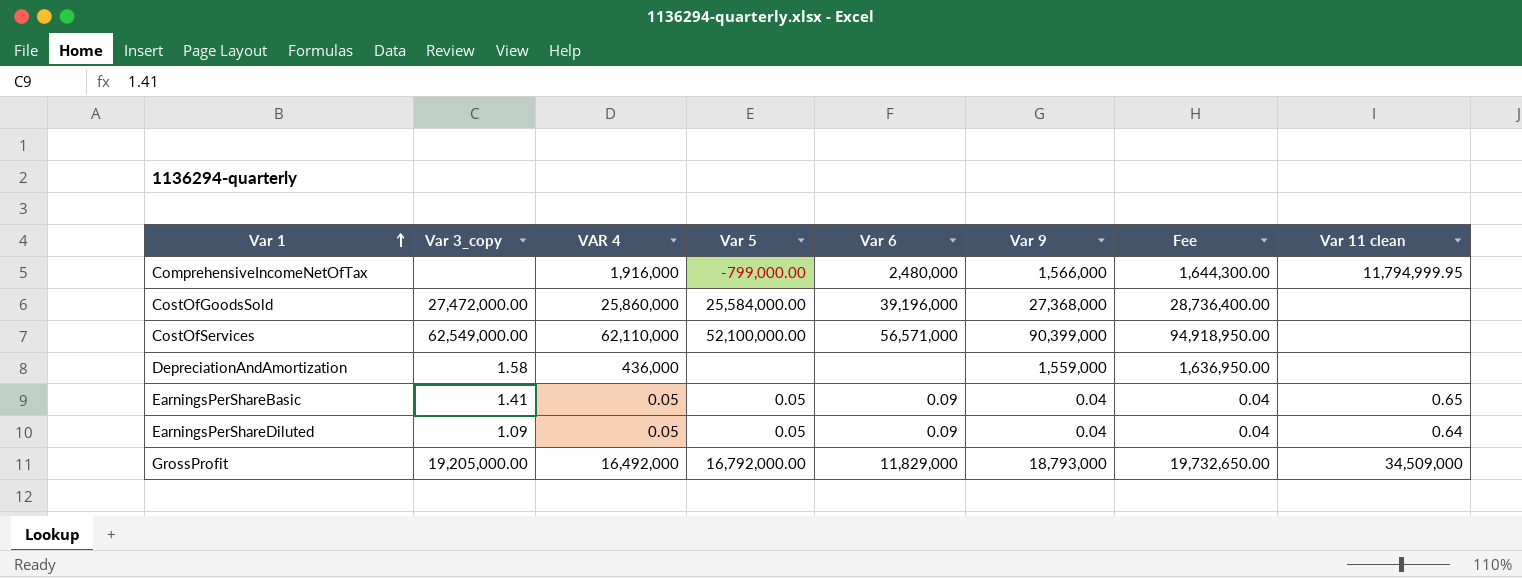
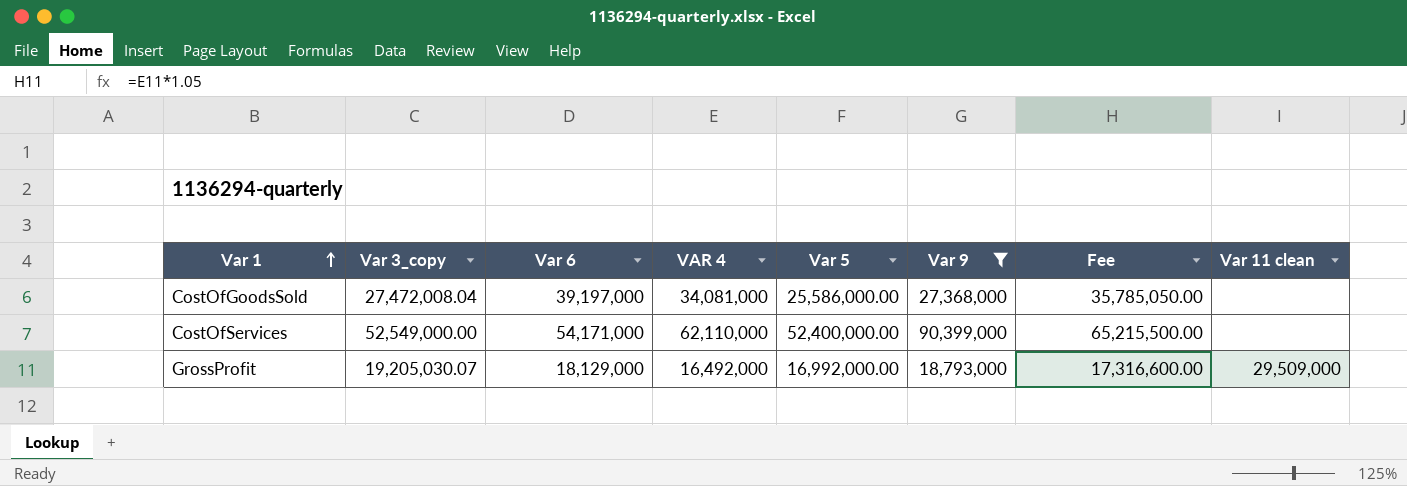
filter: none -> Var 9 >= 18,793,000
column Var 6 | position: 5 -> 3
column Fee | formula: [Var 9] * 1.05 -> [VAR 4] * 1.05
CostOfGoodsSold | Var 3_copy: 27,472,000.00 -> 27,472,008.04
CostOfGoodsSold | Var 6: 39,196,000 -> 39,197,000
CostOfGoodsSold | VAR 4: 25,860,000 -> 34,081,000
CostOfGoodsSold | Var 5: 25,584,000.00 -> 25,586,000.00
CostOfServices | Var 3_copy: 62,549,000.00 -> 52,549,000.00
CostOfServices | Var 6: 56,571,000 -> 54,171,000
CostOfServices | Var 5: 52,100,000.00 -> 52,400,000.00
GrossProfit | Var 3_copy: 19,205,000.00 -> 19,205,030.07
GrossProfit | Var 6: 11,829,000 -> 18,129,000
GrossProfit | Var 5: 16,792,000.00 -> 16,992,000.00
GrossProfit | Var 11 clean: 34,509,000 -> 29,509,000

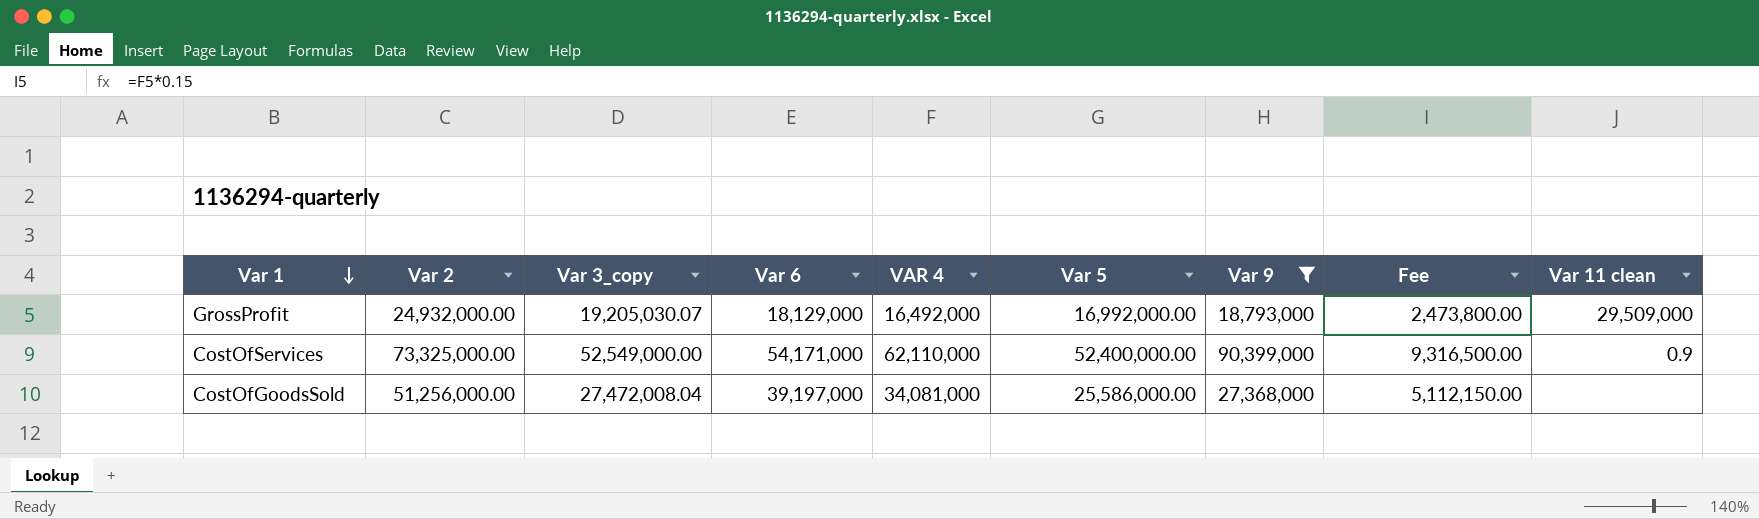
row order: Var 1 ascending -> Var 1 descending
column Var 2 | position: none -> 2
column Fee | formula: [VAR 4] * 1.05 -> [VAR 4] * 0.15
CostOfServices | Var 11 clean: none -> 0.9

